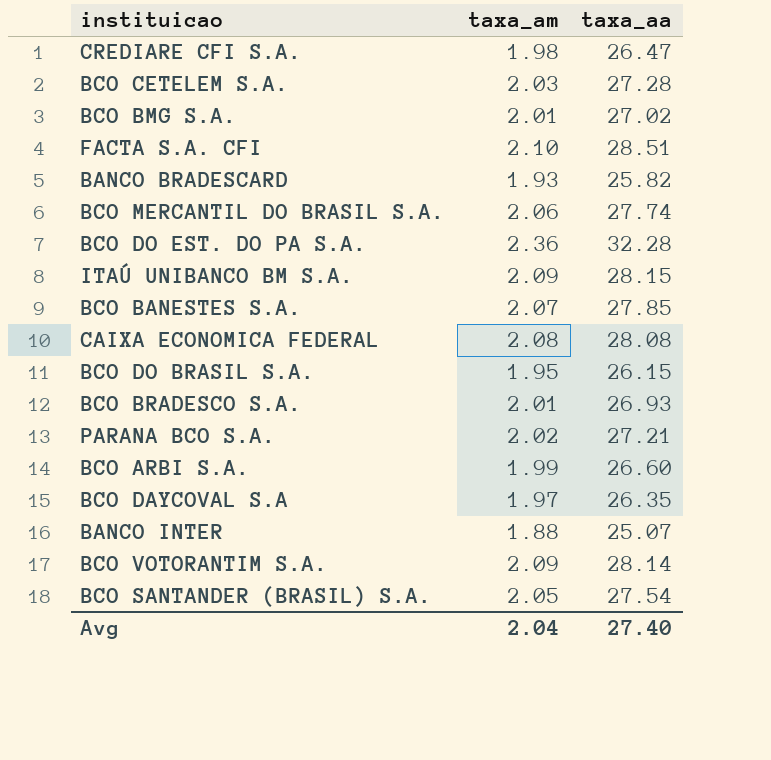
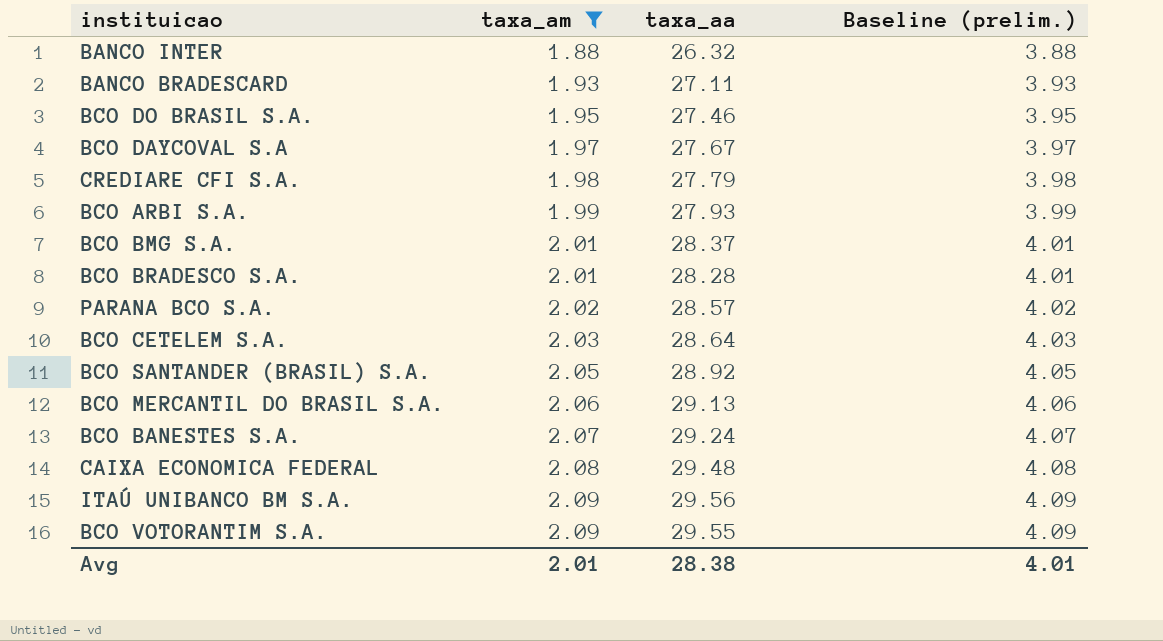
filter: none -> taxa_am <= 2.09
row order: none -> taxa_am ascending
column Baseline (prelim.) | formula: none -> [taxa_am] + 2
BANCO INTER | taxa_aa: 25.07 -> 26.32
BANCO BRADESCARD | taxa_aa: 25.82 -> 27.11
BCO DO BRASIL S.A. | taxa_aa: 26.15 -> 27.46
BCO DAYCOVAL S.A | taxa_aa: 26.35 -> 27.67
CREDIARE CFI S.A. | taxa_aa: 26.47 -> 27.79
BCO ARBI S.A. | taxa_aa: 26.60 -> 27.93
BCO BMG S.A. | taxa_aa: 27.02 -> 28.37
BCO BRADESCO S.A. | taxa_aa: 26.93 -> 28.28
PARANA BCO S.A. | taxa_aa: 27.21 -> 28.57
BCO CETELEM S.A. | taxa_aa: 27.28 -> 28.64
BCO SANTANDER (BRASIL) S.A. | taxa_aa: 27.54 -> 28.92
BCO MERCANTIL DO BRASIL S.A. | taxa_aa: 27.74 -> 29.13
BCO BANESTES S.A. | taxa_aa: 27.85 -> 29.24
CAIXA ECONOMICA FEDERAL | taxa_aa: 28.08 -> 29.48
ITAÚ UNIBANCO BM S.A. | taxa_aa: 28.15 -> 29.56
BCO VOTORANTIM S.A. | taxa_aa: 28.14 -> 29.55
Avg | taxa_am: 2.04 -> 2.01
Avg | taxa_aa: 27.40 -> 28.38

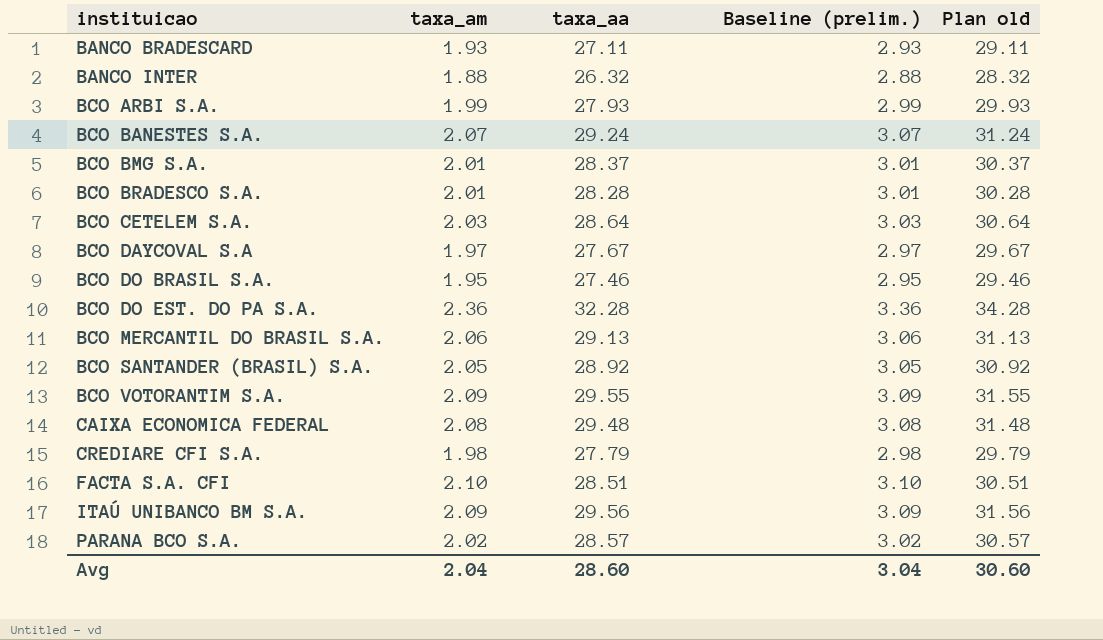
filter: taxa_am <= 2.09 -> none
row order: taxa_am ascending -> instituicao ascending
column Baseline (prelim.) | formula: [taxa_am] + 2 -> [taxa_am] + 1
column Plan old | formula: none -> [taxa_aa] + 2
Avg | taxa_am: 2.01 -> 2.04
Avg | taxa_aa: 28.38 -> 28.60
Avg | Baseline (prelim.): 4.01 -> 3.04

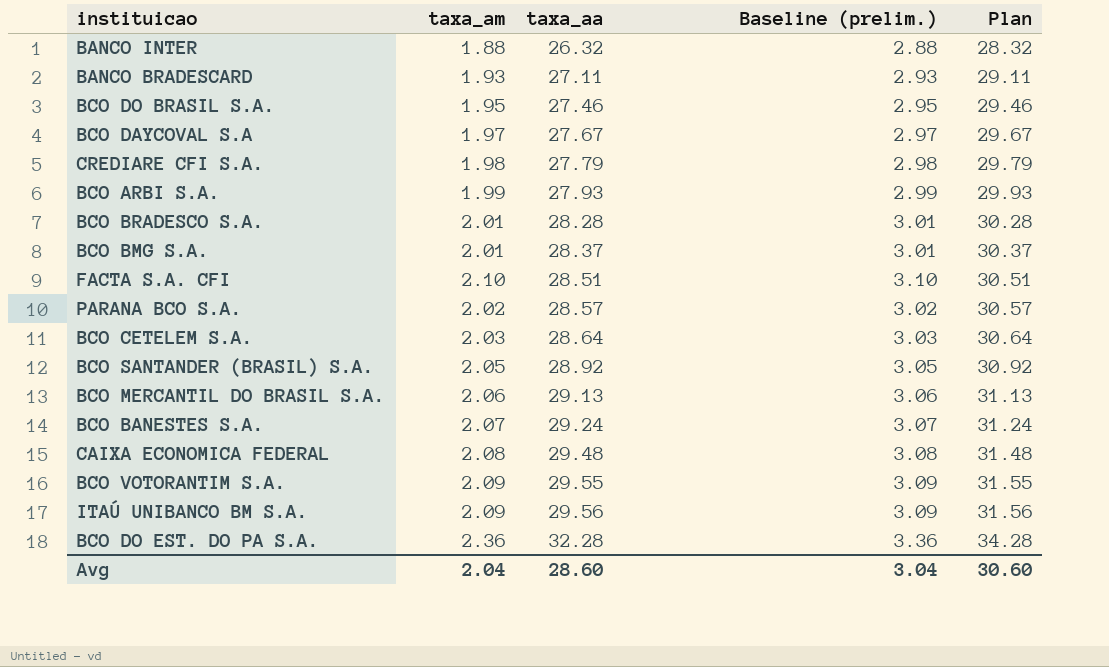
row order: instituicao ascending -> taxa_aa ascending
column name: Plan old -> Plan

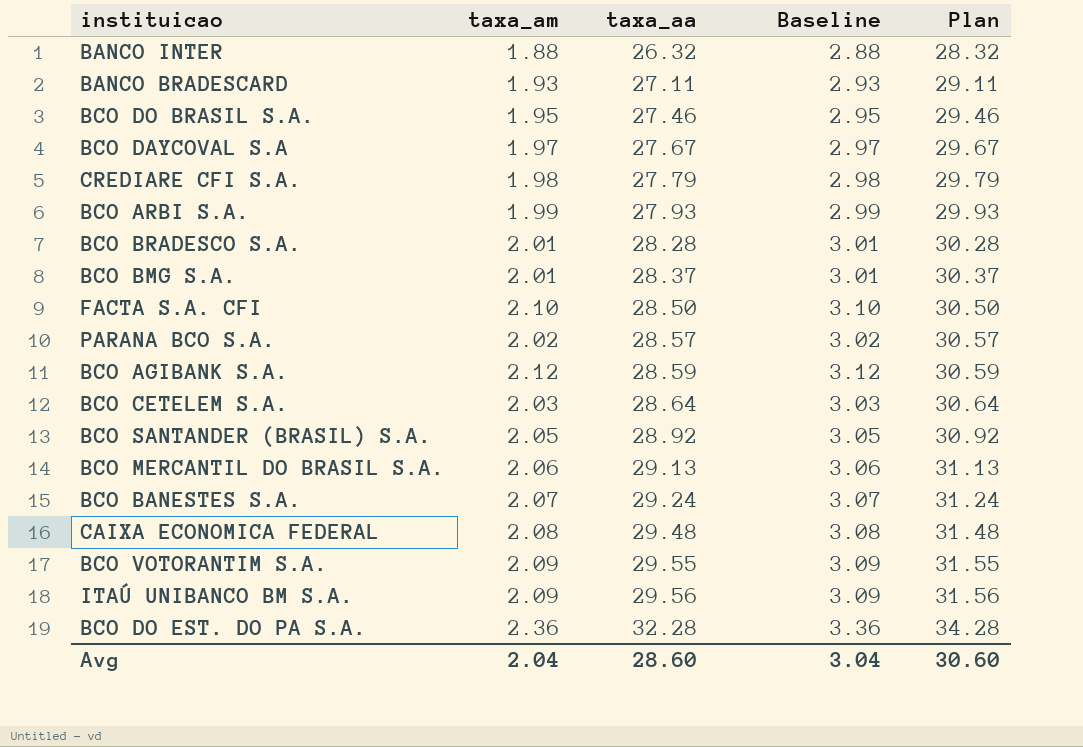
column name: Baseline (prelim.) -> Baseline
FACTA S.A. CFI | taxa_aa: 28.51 -> 28.50
FACTA S.A. CFI | Plan: 30.51 -> 30.50
row BCO AGIBANK S.A.: none -> 2.12 | 28.59 | 3.12 | 30.59

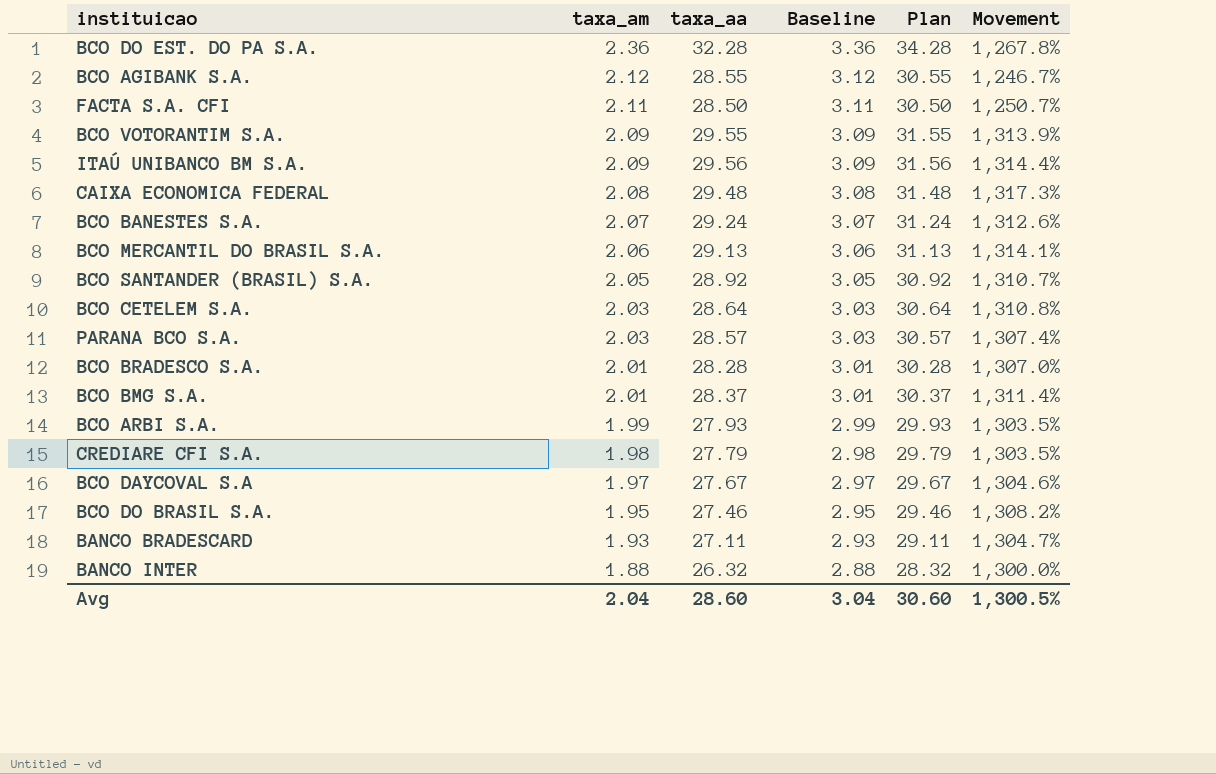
row order: taxa_aa ascending -> taxa_am descending
column Movement | formula: none -> ([taxa_aa] - [taxa_am]) / [taxa_am]
BCO AGIBANK S.A. | taxa_aa: 28.59 -> 28.55
BCO AGIBANK S.A. | Plan: 30.59 -> 30.55
FACTA S.A. CFI | taxa_am: 2.10 -> 2.11
FACTA S.A. CFI | Baseline: 3.10 -> 3.11
PARANA BCO S.A. | taxa_am: 2.02 -> 2.03
PARANA BCO S.A. | Baseline: 3.02 -> 3.03

